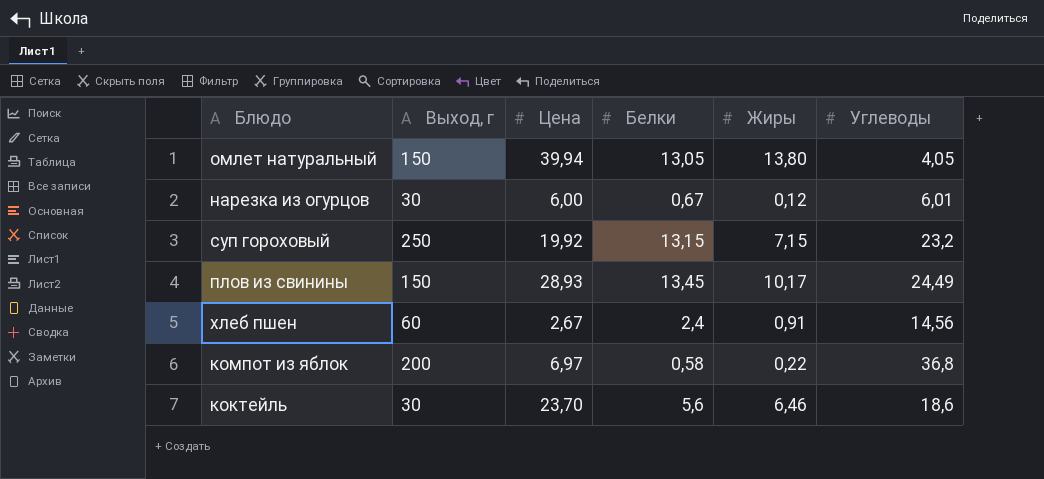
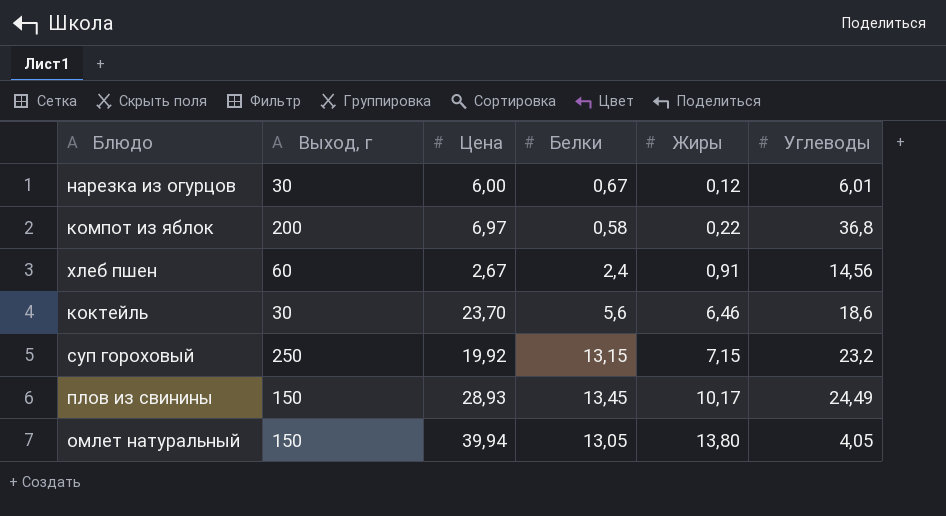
row order: none -> Жиры ascending

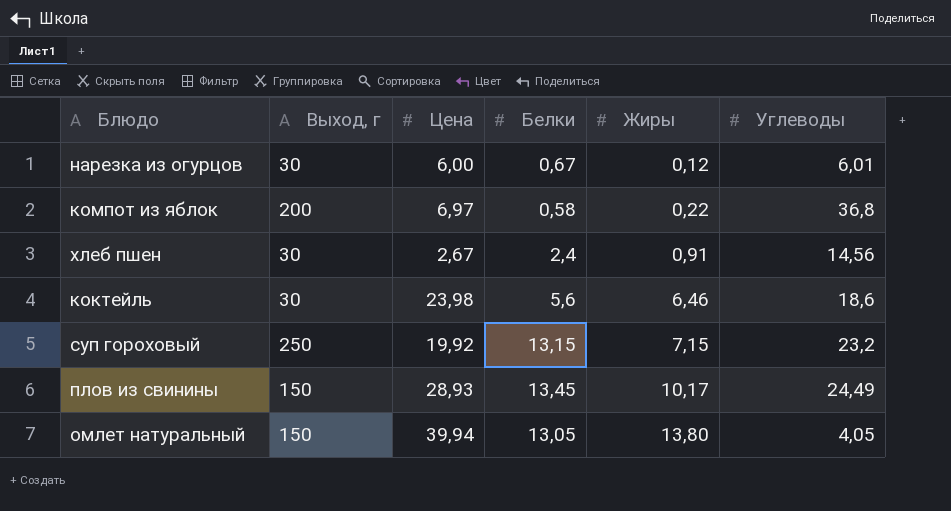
хлеб пшен | Выход, г: 60 -> 30
коктейль | Цена: 23,70 -> 23,98

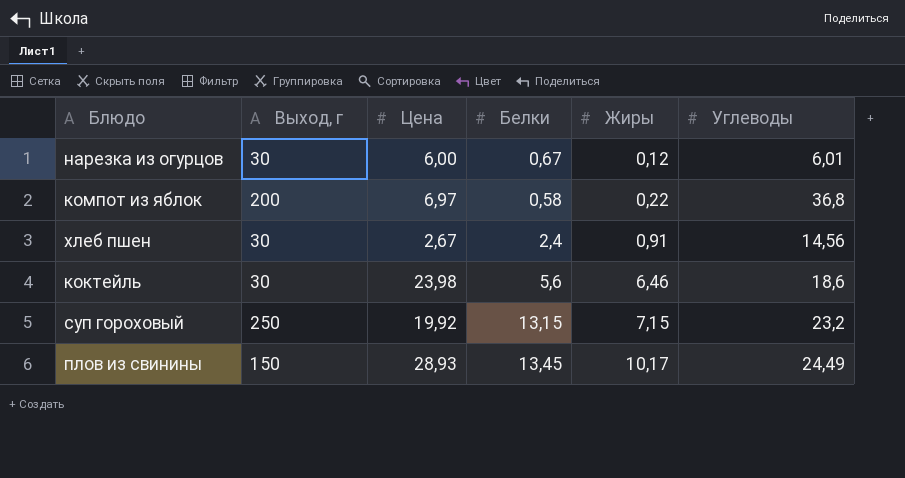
row омлет натуральный: 150 | 39,94 | 13,05 | 13,80 | 4,05 -> none

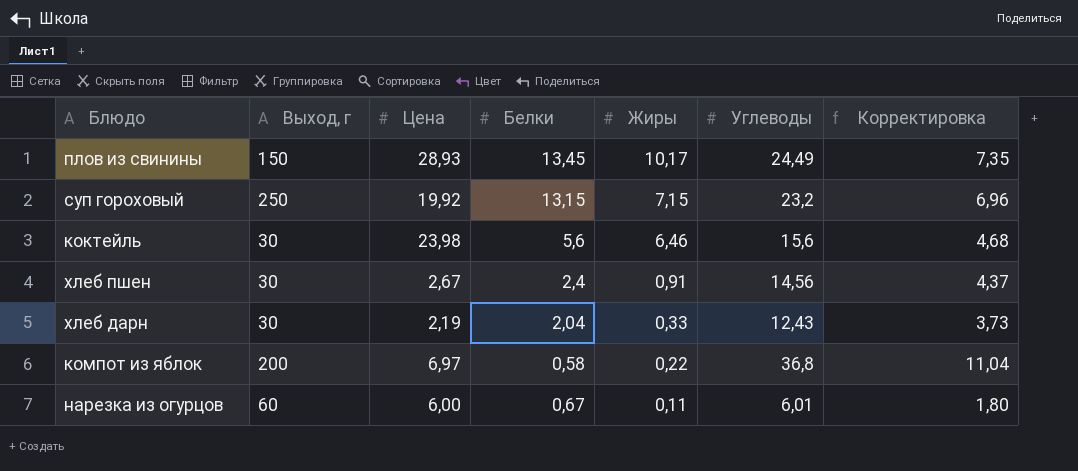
row order: Жиры ascending -> Жиры descending
column Корректировка | formula: none -> [Углеводы] * 0,3
коктейль | Углеводы: 18,6 -> 15,6
row хлеб дарн: none -> 30 | 2,19 | 2,04 | 0,33 | 12,43 | 3,73
нарезка из огурцов | Выход, г: 30 -> 60
нарезка из огурцов | Жиры: 0,12 -> 0,11

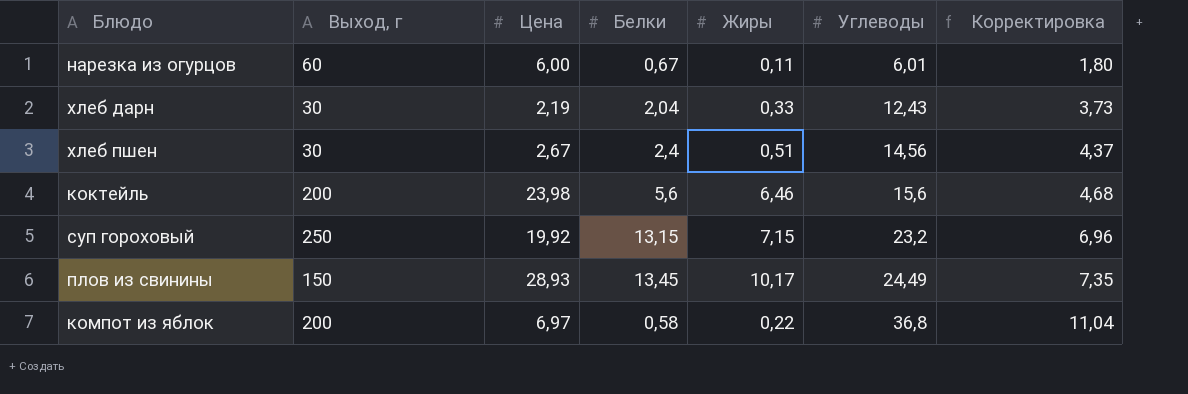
row order: Жиры descending -> Углеводы ascending
хлеб пшен | Жиры: 0,91 -> 0,51
коктейль | Выход, г: 30 -> 200

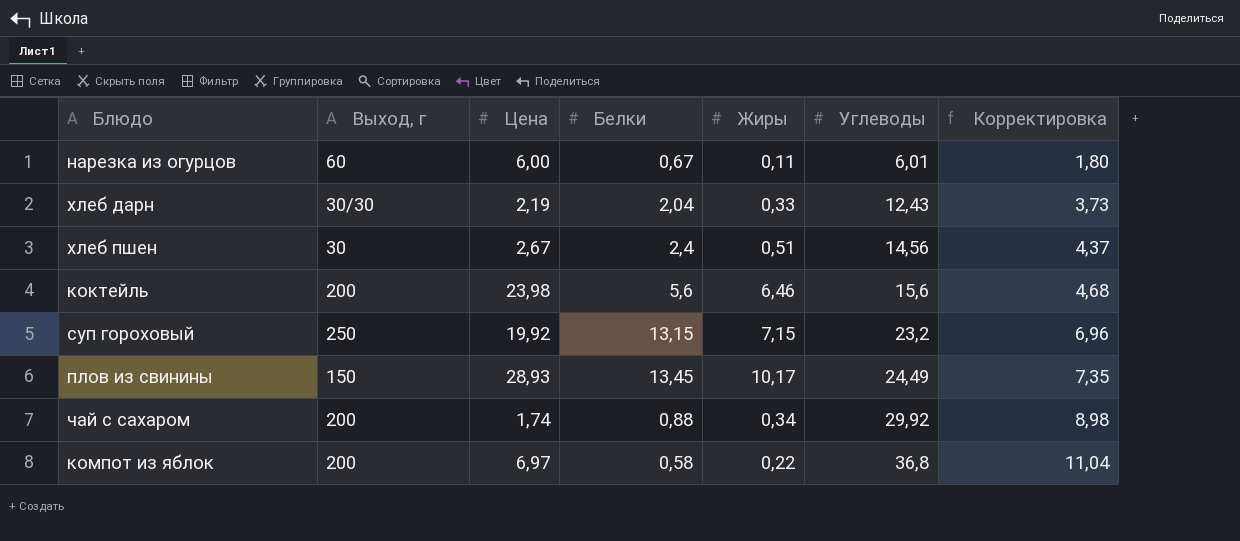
хлеб дарн | Выход, г: 30 -> 30/30
row чай с сахаром: none -> 200 | 1,74 | 0,88 | 0,34 | 29,92 | 8,98

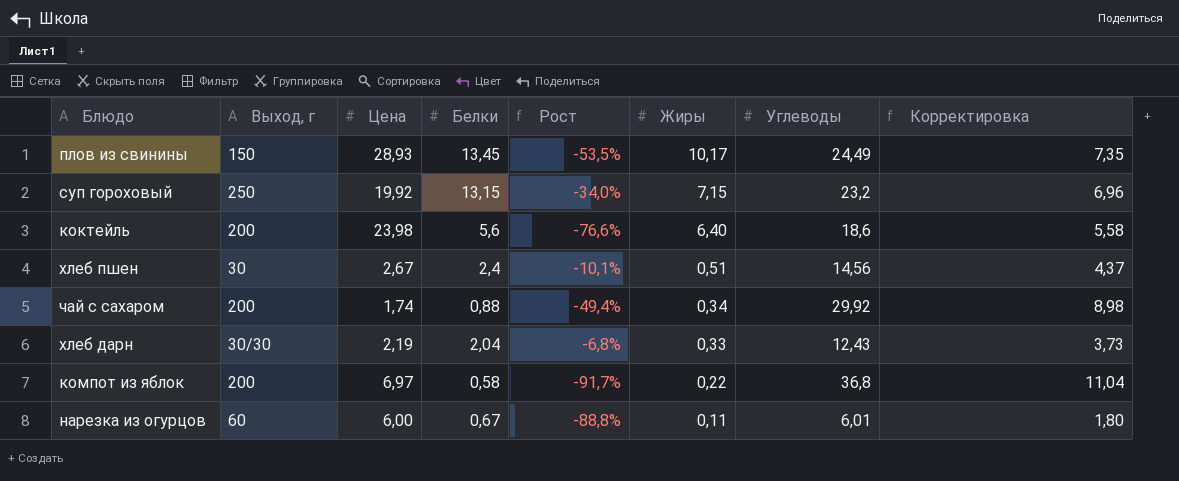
row order: Углеводы ascending -> Жиры descending
column Рост | formula: none -> ([Белки] - [Цена]) / [Цена]
коктейль | Жиры: 6,46 -> 6,40
коктейль | Углеводы: 15,6 -> 18,6
коктейль | Корректировка: 4,68 -> 5,58

